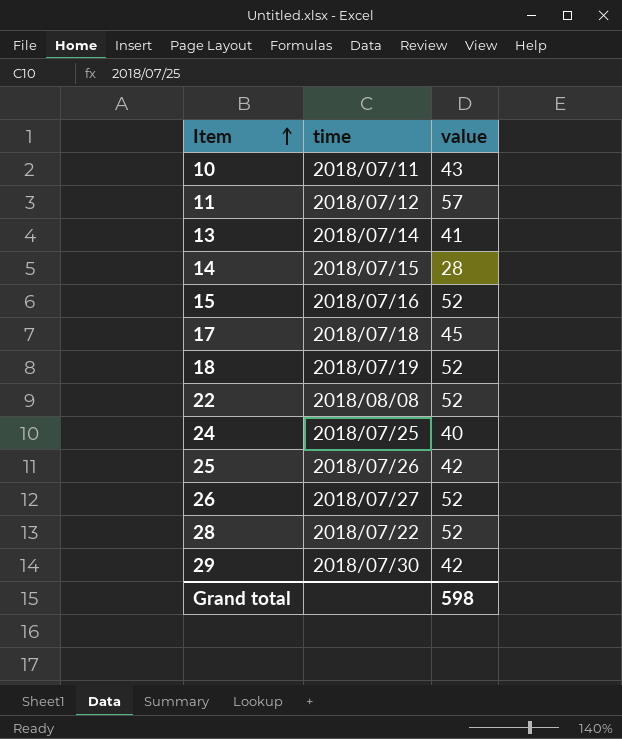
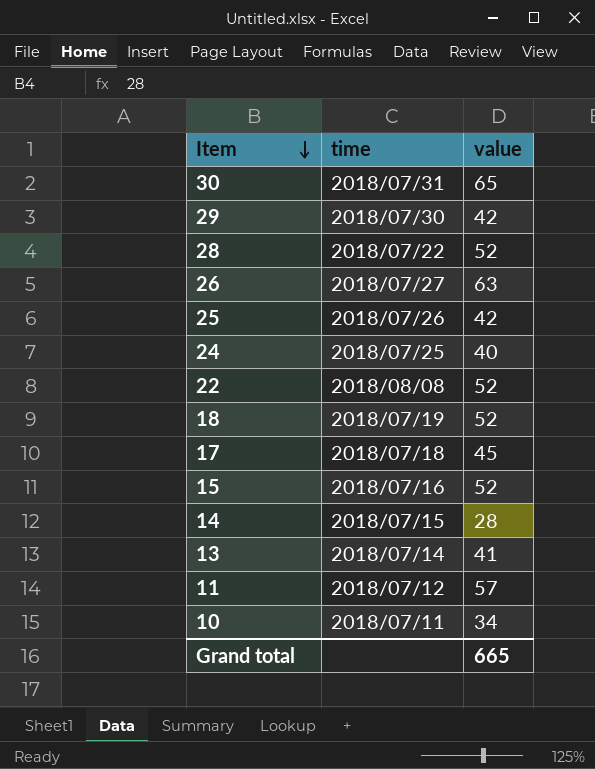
row order: Item ascending -> Item descending
row 30: none -> 2018/07/31 | 65
26 | value: 52 -> 63
10 | value: 43 -> 34
Grand total | value: 598 -> 665

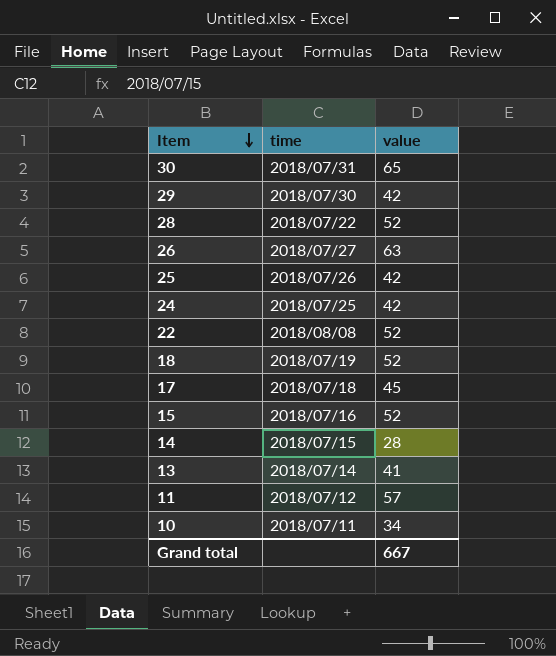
24 | value: 40 -> 42
Grand total | value: 665 -> 667

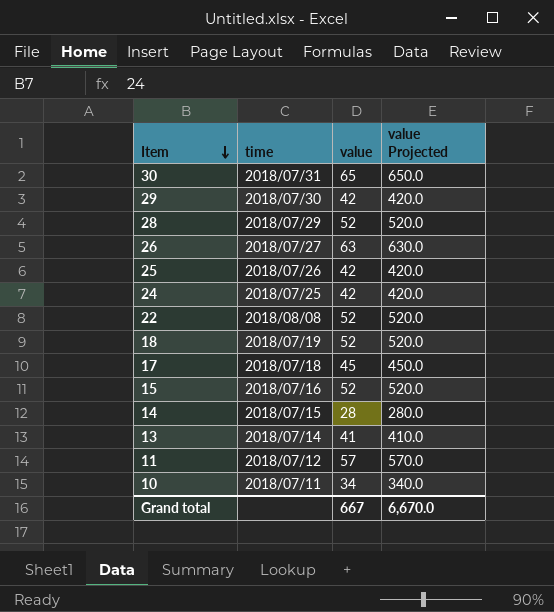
column value Projected | formula: none -> [value] * 10
28 | time: 2018/07/22 -> 2018/07/29

